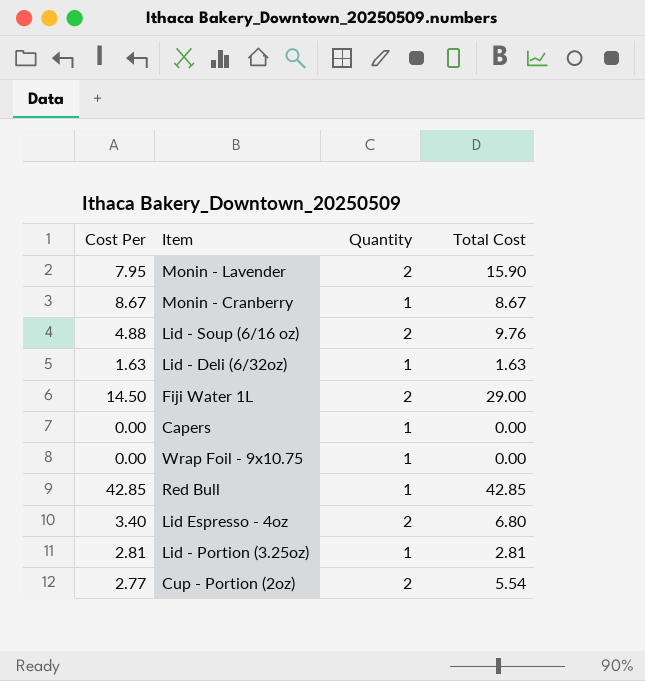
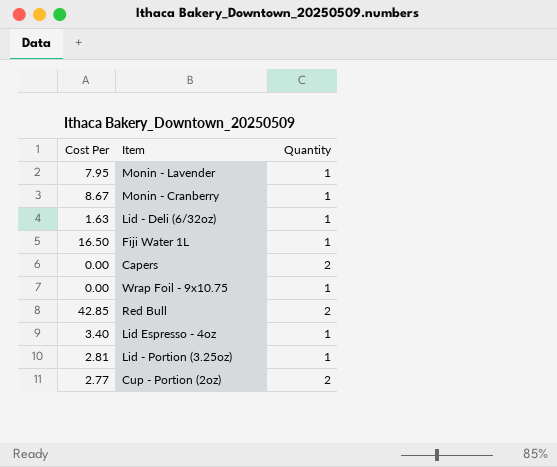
column Total Cost | formula: [Cost Per] * [Quantity] -> none
row Lid - Soup (6/16 oz): 4.88 | 2 | 9.76 -> none
Monin - Lavender | Quantity: 2 -> 1
Fiji Water 1L | Cost Per: 14.50 -> 16.50
Fiji Water 1L | Quantity: 2 -> 1
Capers | Quantity: 1 -> 2
Red Bull | Quantity: 1 -> 2
Lid Espresso - 4oz | Quantity: 2 -> 1

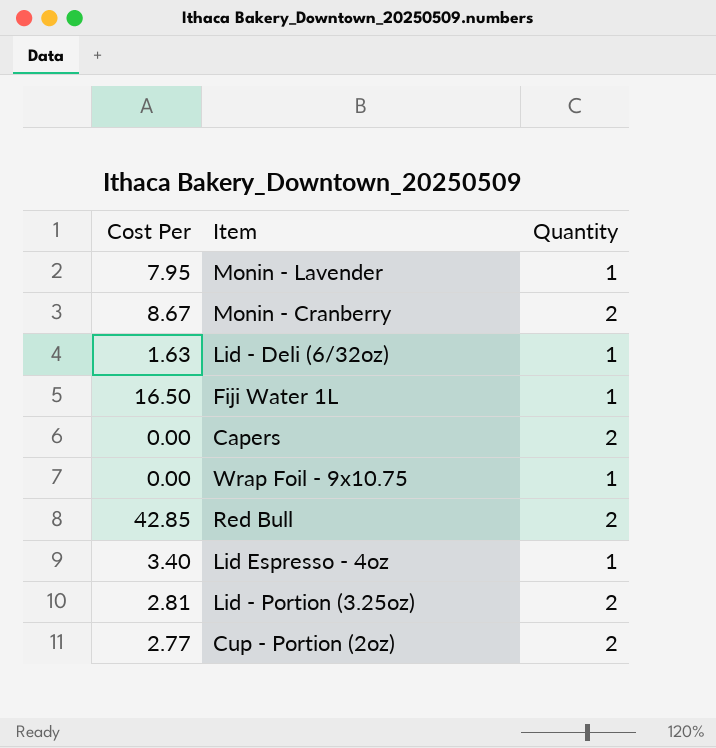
Monin - Cranberry | Quantity: 1 -> 2
Lid - Portion (3.25oz) | Quantity: 1 -> 2

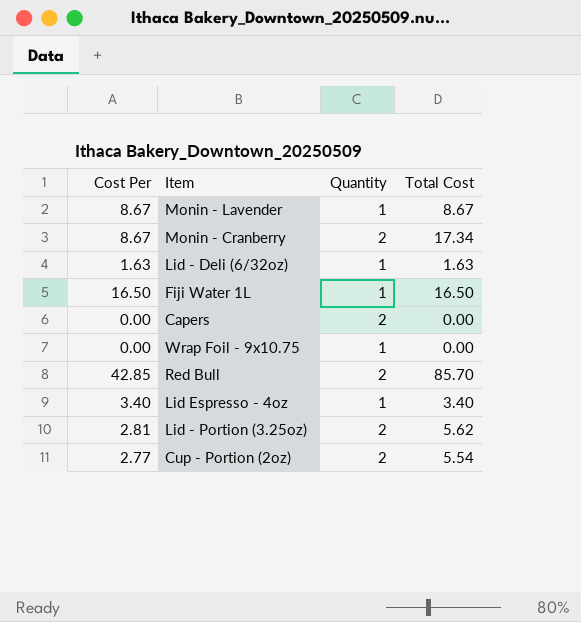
column Total Cost | formula: none -> [Cost Per] * [Quantity]
Monin - Lavender | Cost Per: 7.95 -> 8.67

